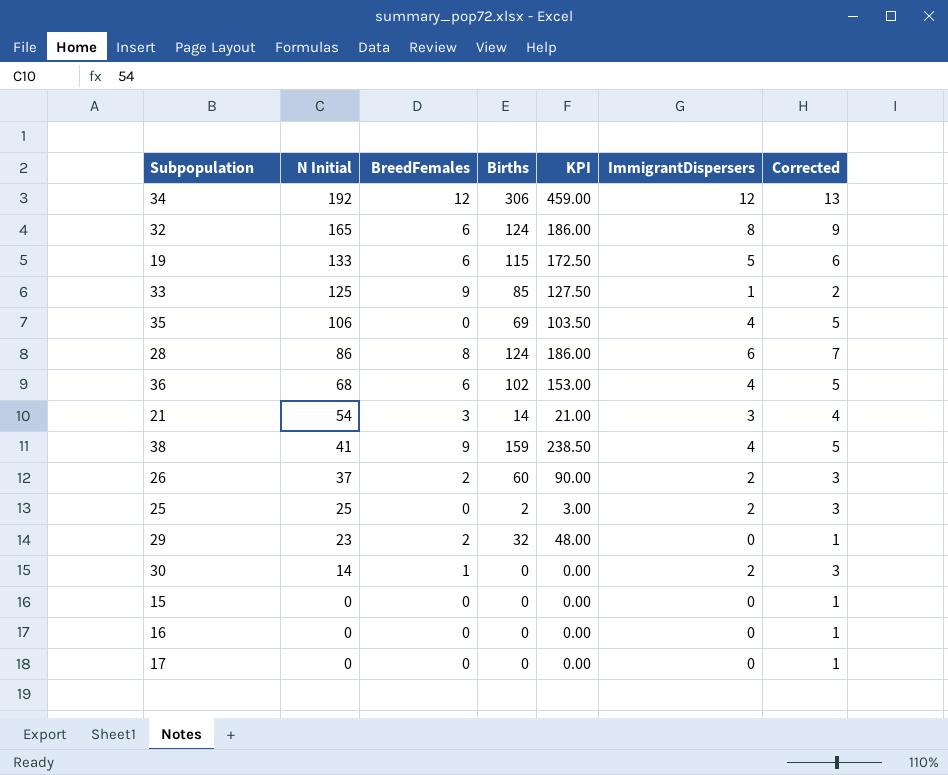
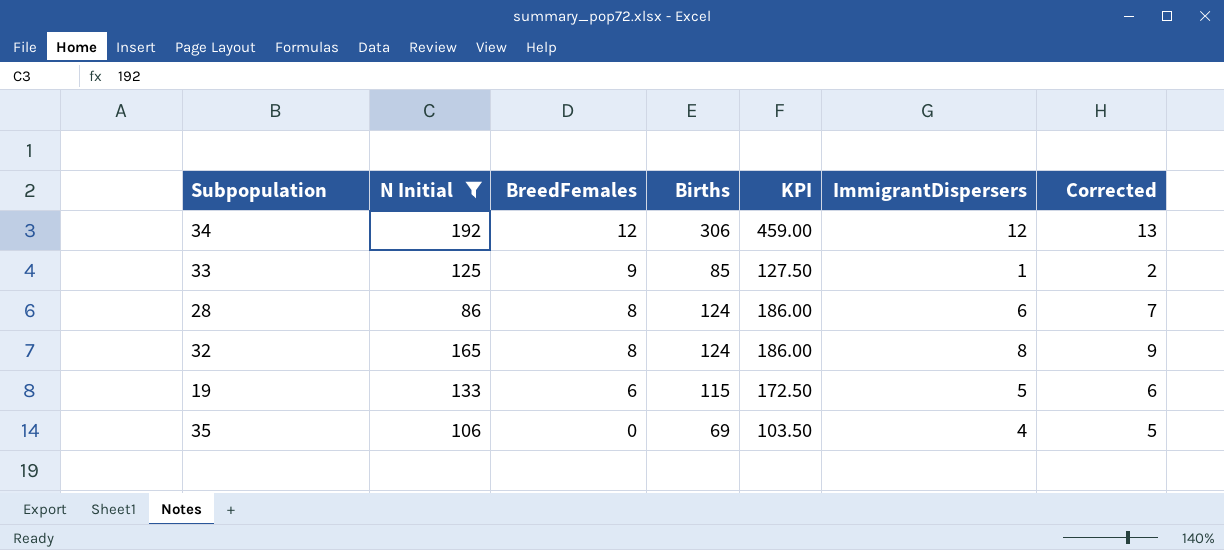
filter: none -> N Initial >= 86
row order: N Initial descending -> BreedFemales descending
32 | BreedFemales: 6 -> 8

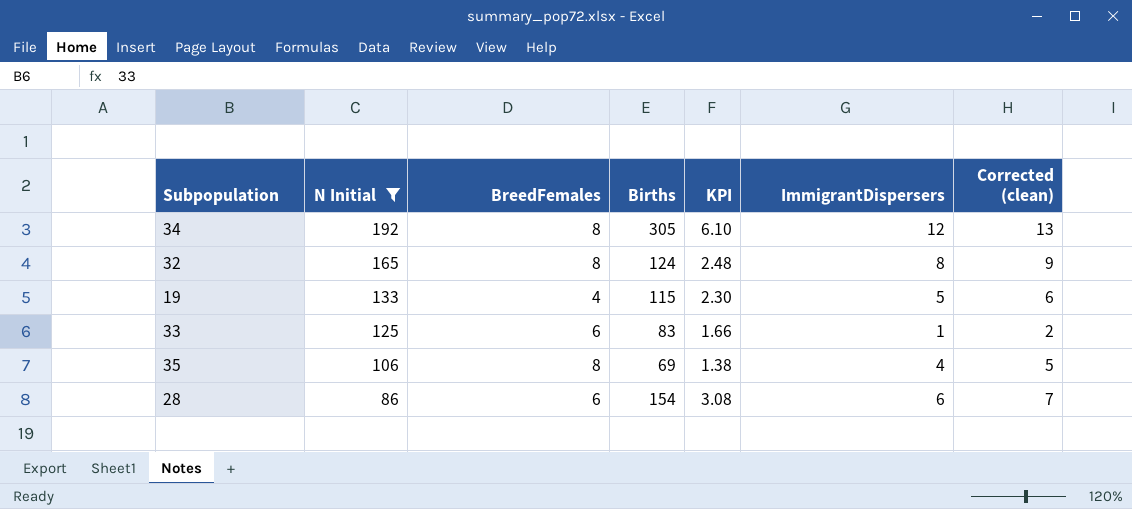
row order: BreedFemales descending -> N Initial descending
column KPI | formula: [Births] * 1.5 -> [Births] * 0.02
column name: Corrected -> Corrected (clean)
34 | BreedFemales: 12 -> 8
34 | Births: 306 -> 305
19 | BreedFemales: 6 -> 4
33 | BreedFemales: 9 -> 6
33 | Births: 85 -> 83
35 | BreedFemales: 0 -> 8
28 | BreedFemales: 8 -> 6
28 | Births: 124 -> 154

